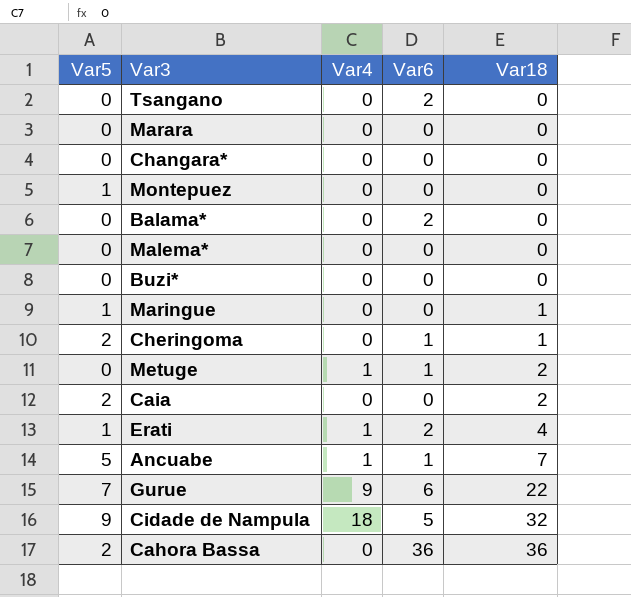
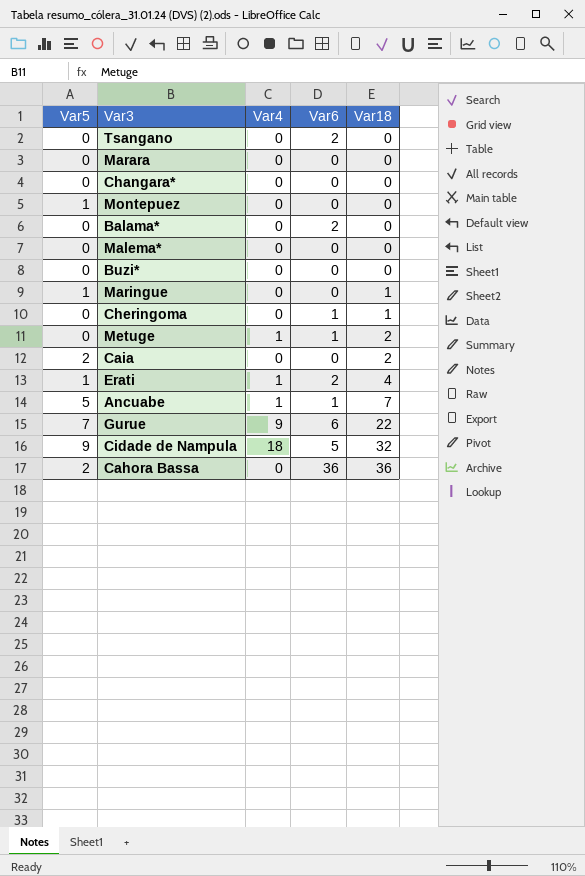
Cheringoma | Var5: 2 -> 0

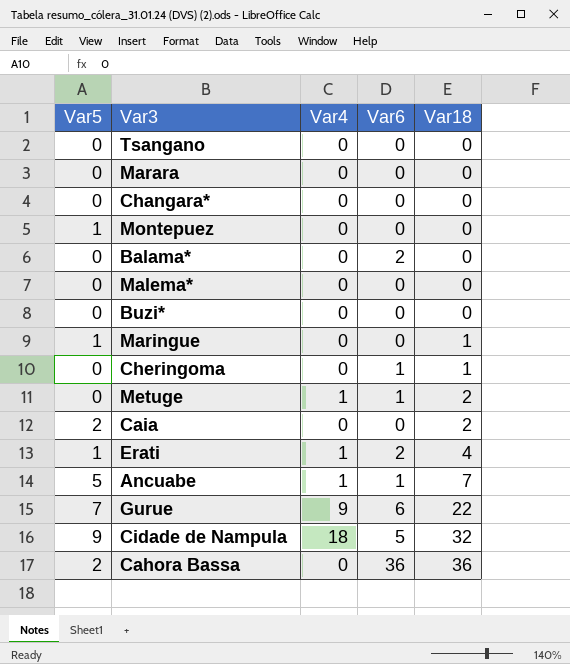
Tsangano | Var6: 2 -> 0

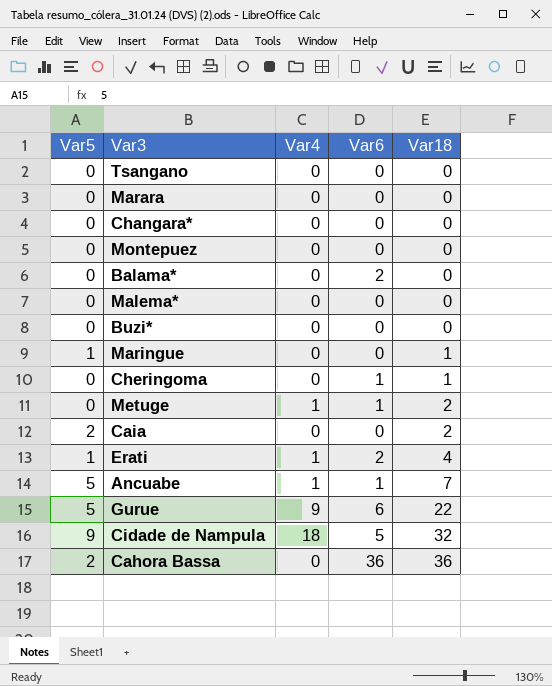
Montepuez | Var5: 1 -> 0
Gurue | Var5: 7 -> 5

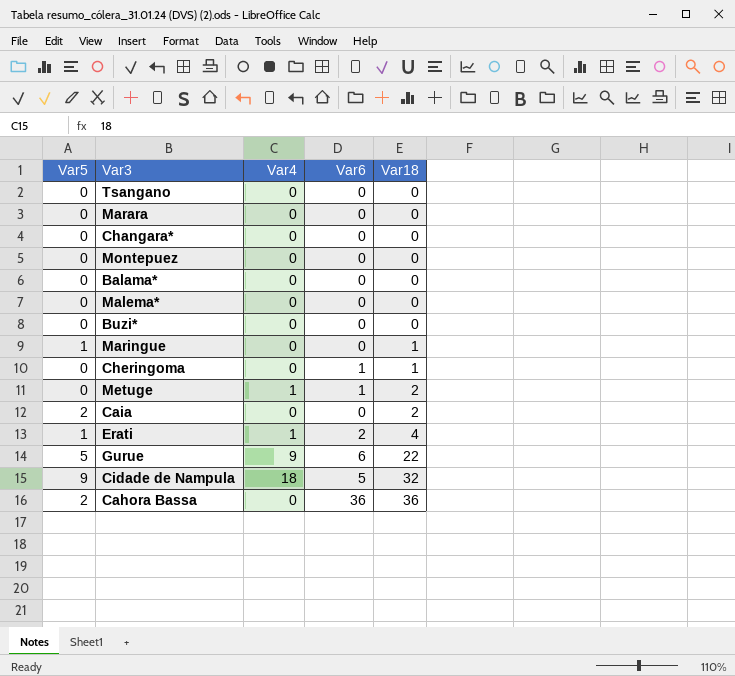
row Ancuabe: 5 | 1 | 1 | 7 -> none
Balama* | Var6: 2 -> 0

